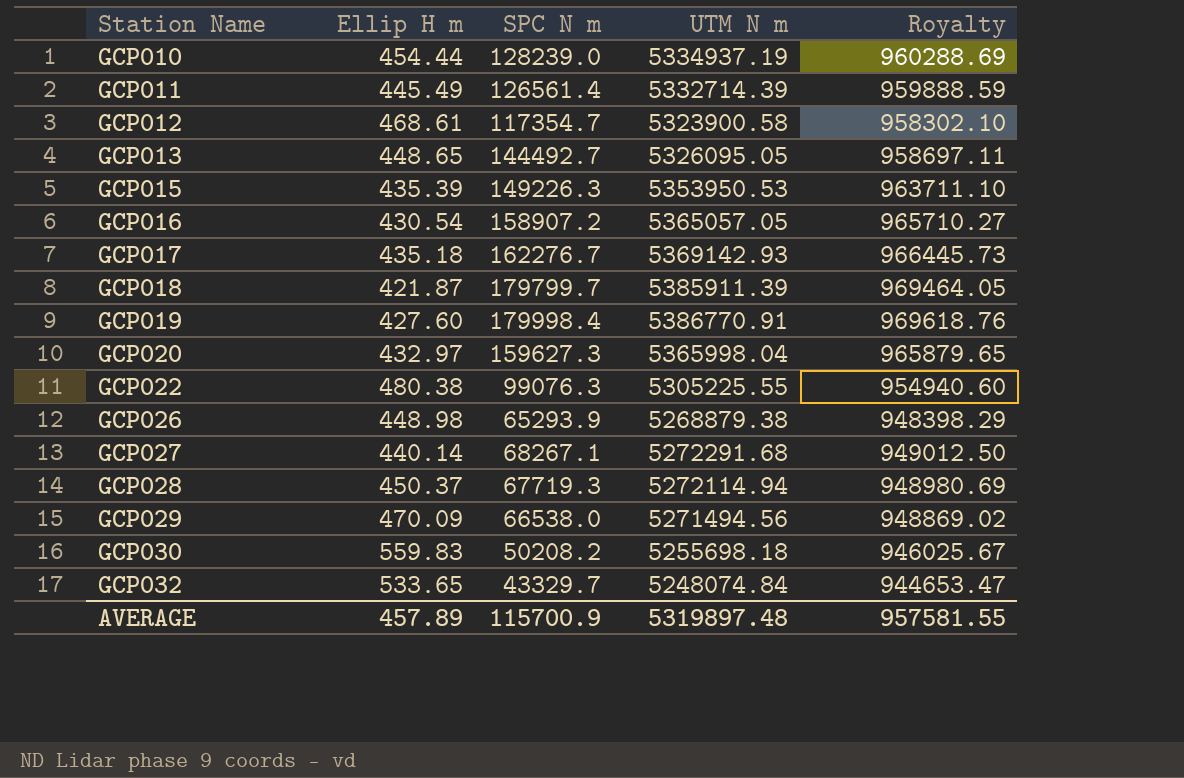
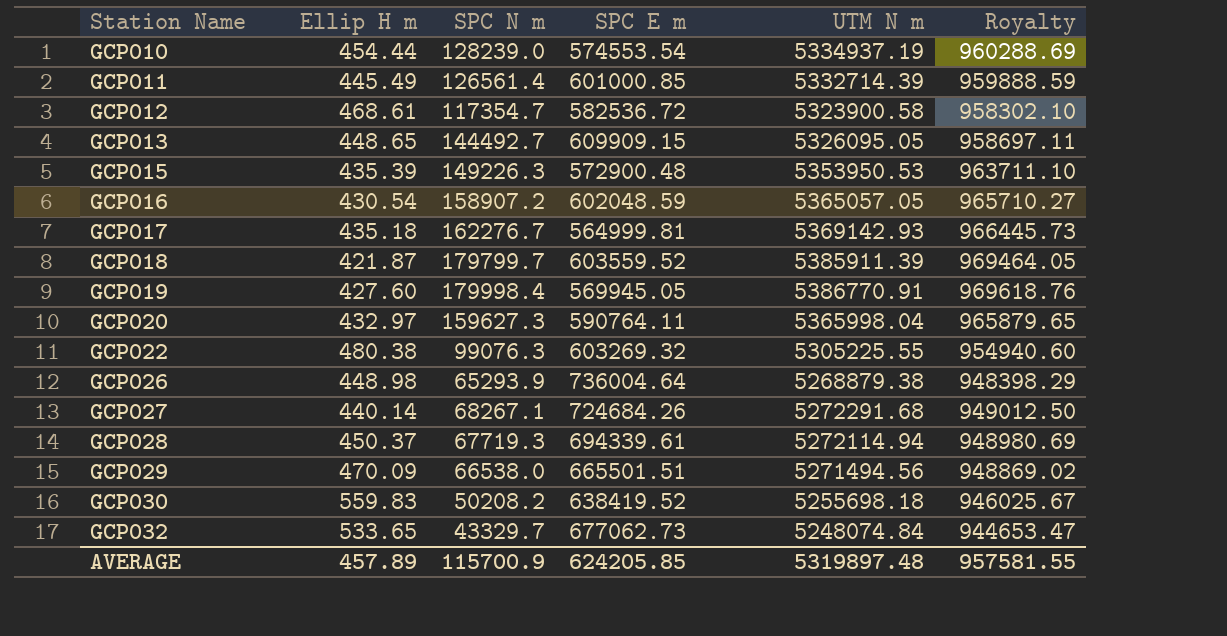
column SPC E m | position: none -> 4

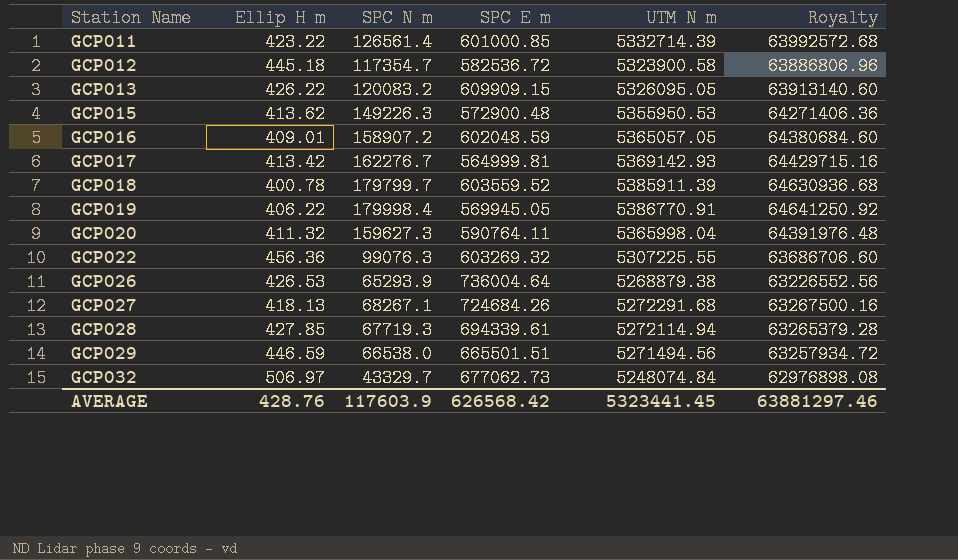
column Royalty | formula: [UTM N m] * 0.18 -> [UTM N m] * 12
row GCP010: 454.44 | 128239.0 | 574553.54 | 5334937.19 | 960288.69 -> none
row GCP030: 559.83 | 50208.2 | 638419.52 | 5255698.18 | 946025.67 -> none
GCP011 | Ellip H m: 445.49 -> 423.22
GCP012 | Ellip H m: 468.61 -> 445.18
GCP013 | Ellip H m: 448.65 -> 426.22
GCP013 | SPC N m: 144492.7 -> 120083.2
GCP015 | Ellip H m: 435.39 -> 413.62
GCP015 | UTM N m: 5353950.53 -> 5355950.53
GCP016 | Ellip H m: 430.54 -> 409.01
GCP017 | Ellip H m: 435.18 -> 413.42
GCP018 | Ellip H m: 421.87 -> 400.78
GCP019 | Ellip H m: 427.60 -> 406.22
GCP020 | Ellip H m: 432.97 -> 411.32
GCP022 | Ellip H m: 480.38 -> 456.36
GCP022 | UTM N m: 5305225.55 -> 5307225.55
GCP026 | Ellip H m: 448.98 -> 426.53
GCP027 | Ellip H m: 440.14 -> 418.13
GCP028 | Ellip H m: 450.37 -> 427.85
GCP029 | Ellip H m: 470.09 -> 446.59
GCP032 | Ellip H m: 533.65 -> 506.97
AVERAGE | Ellip H m: 457.89 -> 428.76
AVERAGE | SPC N m: 115700.9 -> 117603.9
AVERAGE | SPC E m: 624205.85 -> 626568.42
AVERAGE | UTM N m: 5319897.48 -> 5323441.45
AVERAGE | Royalty: 957581.55 -> 63881297.46

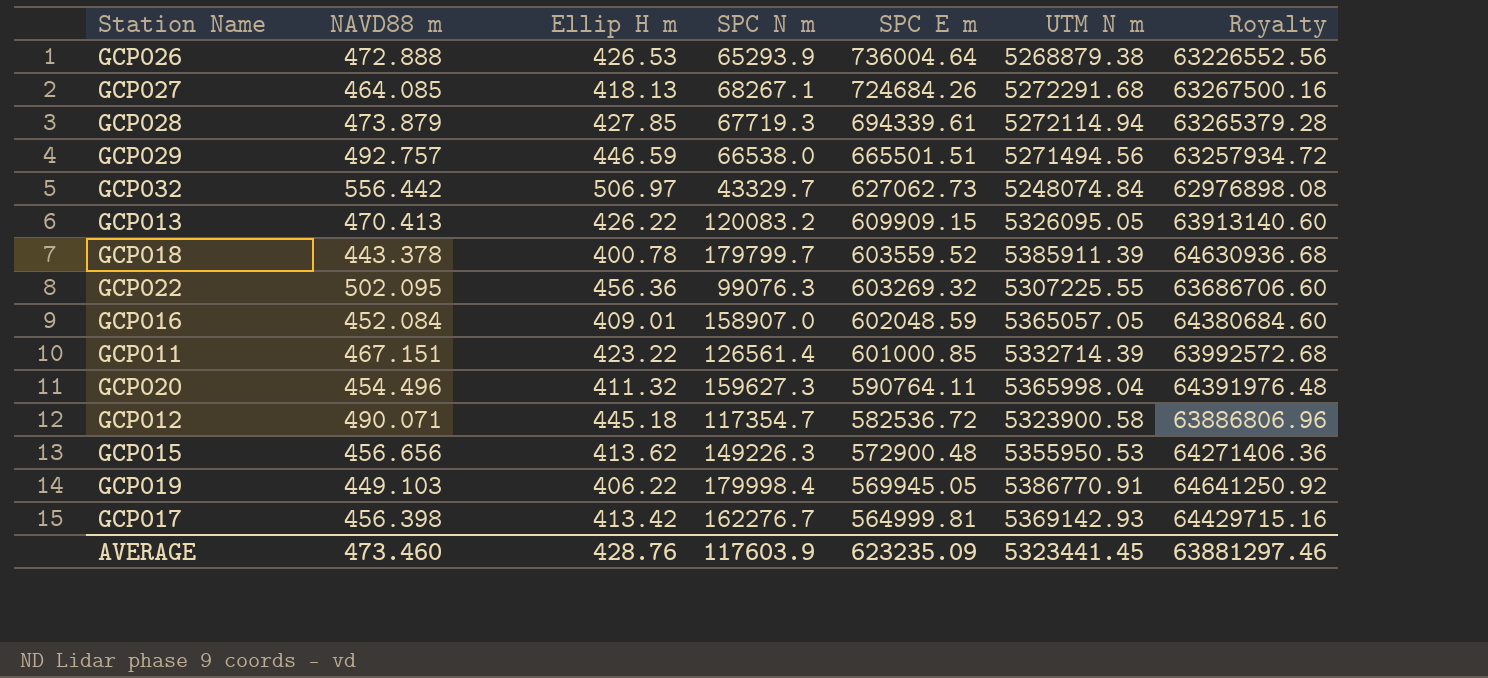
row order: Station Name ascending -> SPC E m descending
column NAVD88 m | position: none -> 2
GCP032 | SPC E m: 677062.73 -> 627062.73
GCP016 | SPC N m: 158907.2 -> 158907.0
AVERAGE | SPC E m: 626568.42 -> 623235.09

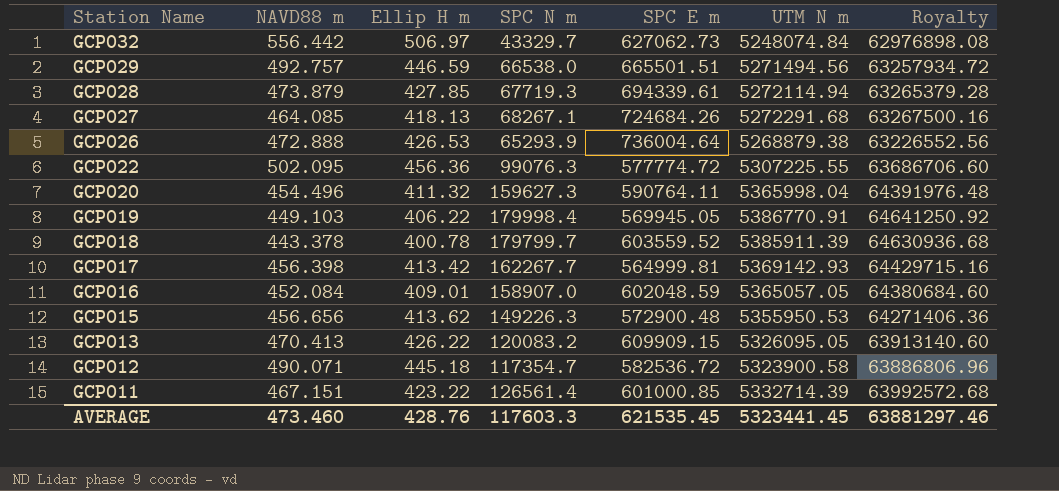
row order: SPC E m descending -> Station Name descending
GCP022 | SPC E m: 603269.32 -> 577774.72
GCP017 | SPC N m: 162276.7 -> 162267.7
AVERAGE | SPC N m: 117603.9 -> 117603.3
AVERAGE | SPC E m: 623235.09 -> 621535.45

